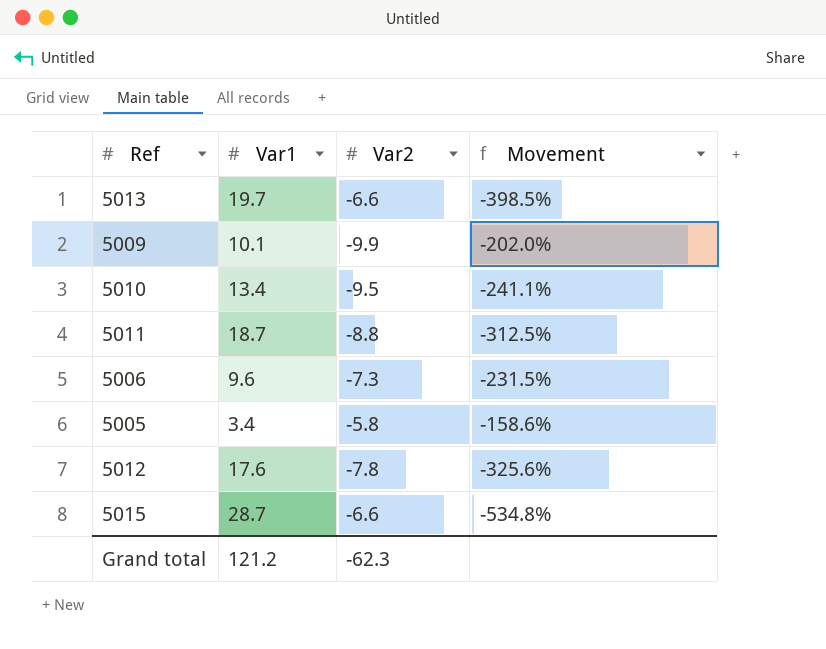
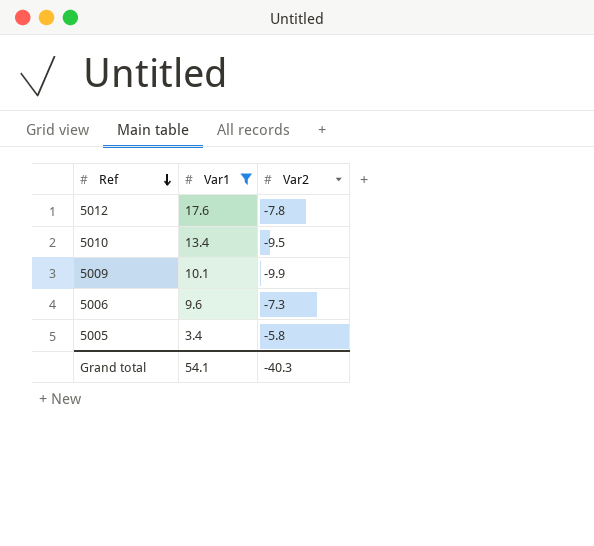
filter: none -> Var1 <= 17.6
row order: none -> Ref descending
column Movement | formula: ([Var1] - [Var2]) / [Var2] -> none
Grand total | Var1: 121.2 -> 54.1
Grand total | Var2: -62.3 -> -40.3

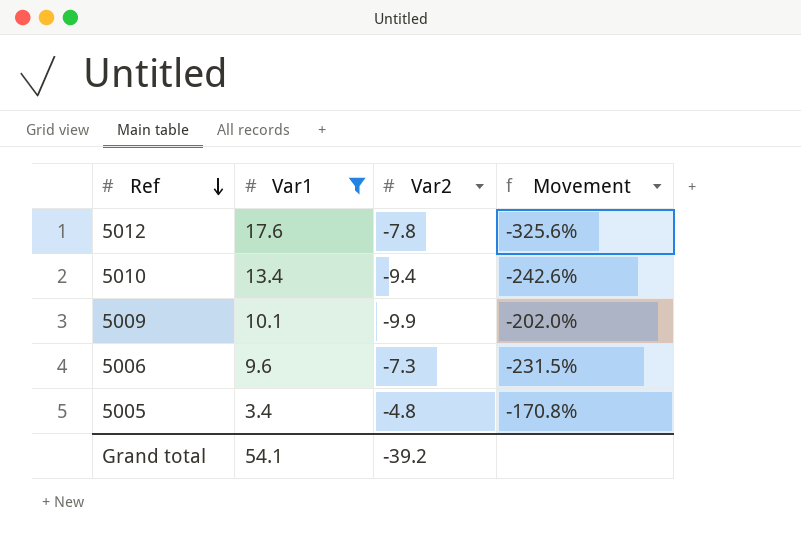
column Movement | formula: none -> ([Var1] - [Var2]) / [Var2]
5010 | Var2: -9.5 -> -9.4
5005 | Var2: -5.8 -> -4.8
Grand total | Var2: -40.3 -> -39.2

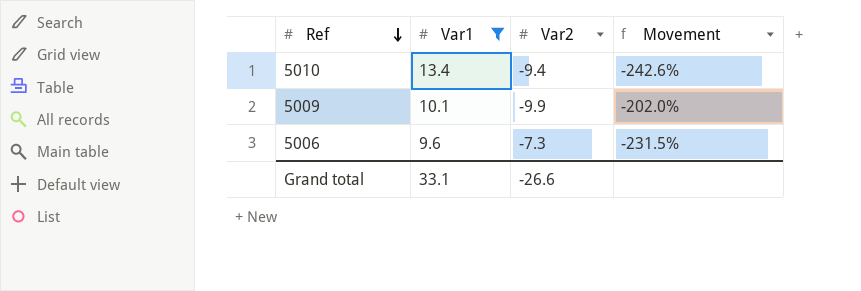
row 5012: 17.6 | -7.8 | -325.6% -> none
row 5005: 3.4 | -4.8 | -170.8% -> none
Grand total | Var1: 54.1 -> 33.1
Grand total | Var2: -39.2 -> -26.6

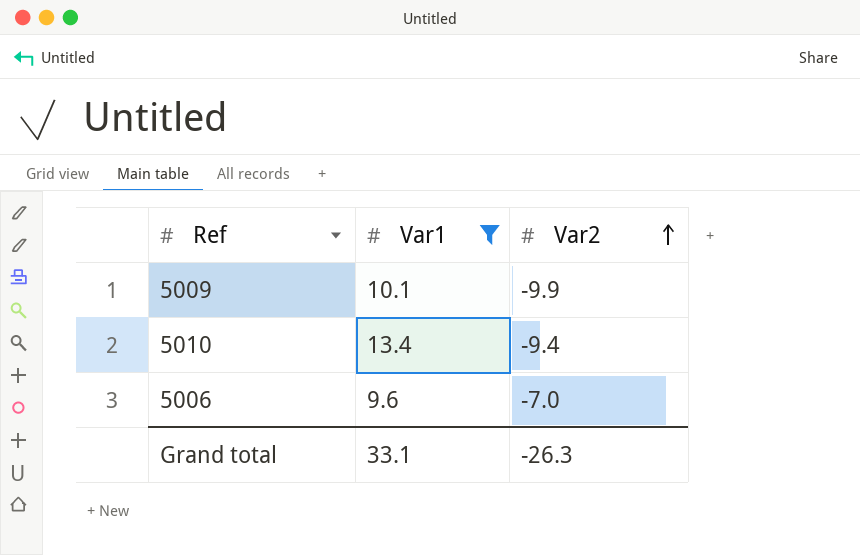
row order: Ref descending -> Var2 ascending
column Movement | formula: ([Var1] - [Var2]) / [Var2] -> none
5006 | Var2: -7.3 -> -7.0
Grand total | Var2: -26.6 -> -26.3

